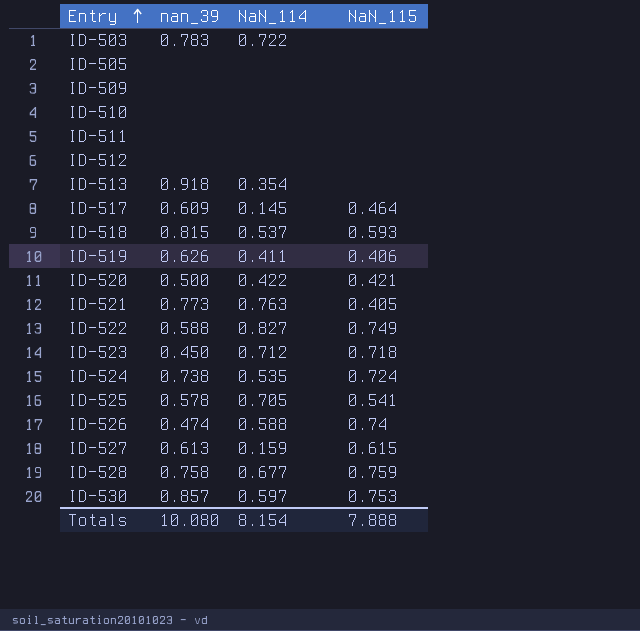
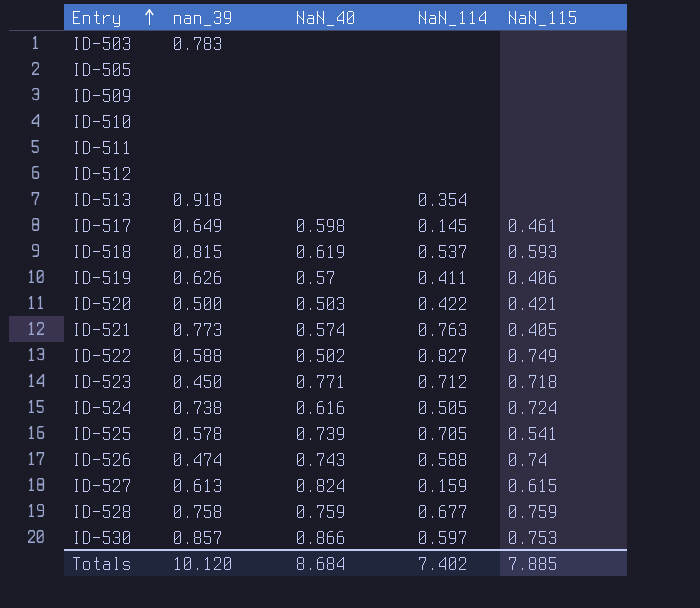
column NaN_40 | position: none -> 3
ID-503 | NaN_114: 0.722 -> none
ID-517 | nan_39: 0.609 -> 0.649
ID-517 | NaN_115: 0.464 -> 0.461
ID-524 | NaN_114: 0.535 -> 0.505
Totals | nan_39: 10.080 -> 10.120
Totals | NaN_114: 8.154 -> 7.402
Totals | NaN_115: 7.888 -> 7.885

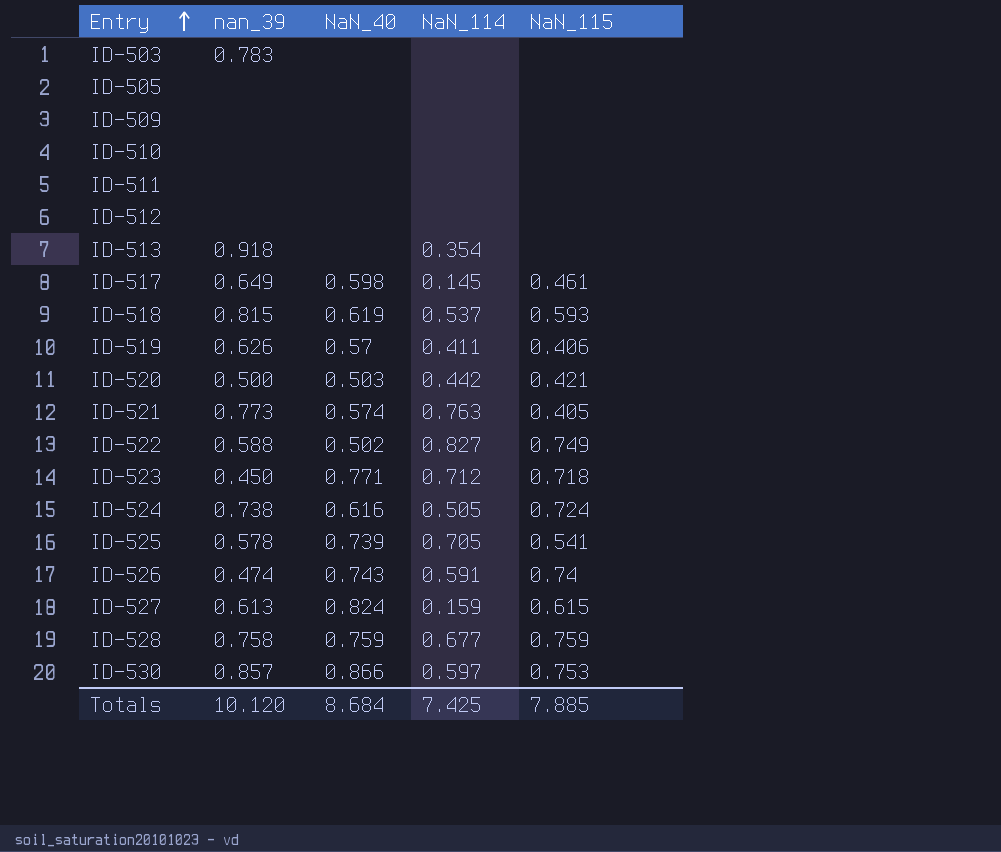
ID-520 | NaN_114: 0.422 -> 0.442
ID-526 | NaN_114: 0.588 -> 0.591
Totals | NaN_114: 7.402 -> 7.425

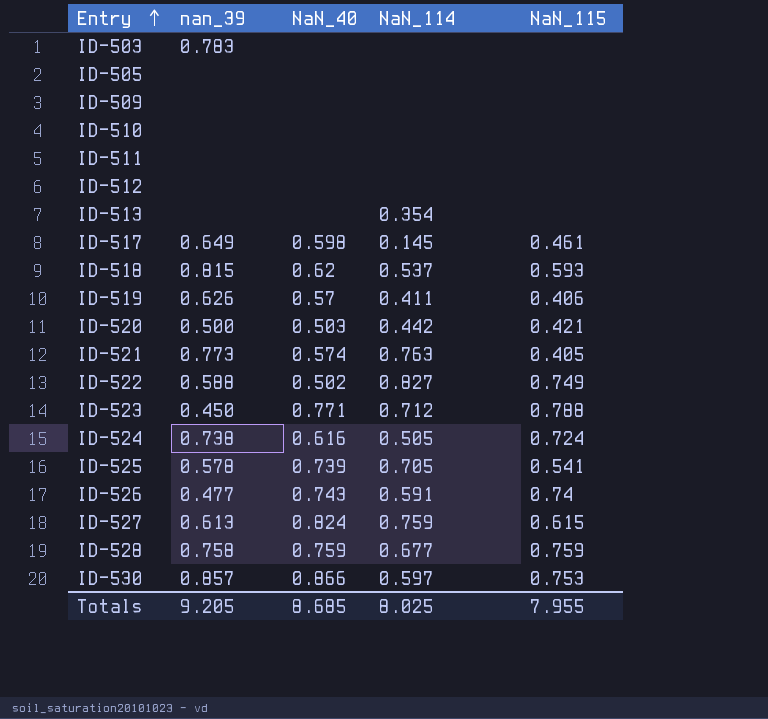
ID-513 | nan_39: 0.918 -> none
ID-518 | NaN_40: 0.619 -> 0.62
ID-523 | NaN_115: 0.718 -> 0.788
ID-526 | nan_39: 0.474 -> 0.477
ID-527 | NaN_114: 0.159 -> 0.759
Totals | nan_39: 10.120 -> 9.205
Totals | NaN_40: 8.684 -> 8.685
Totals | NaN_114: 7.425 -> 8.025
Totals | NaN_115: 7.885 -> 7.955

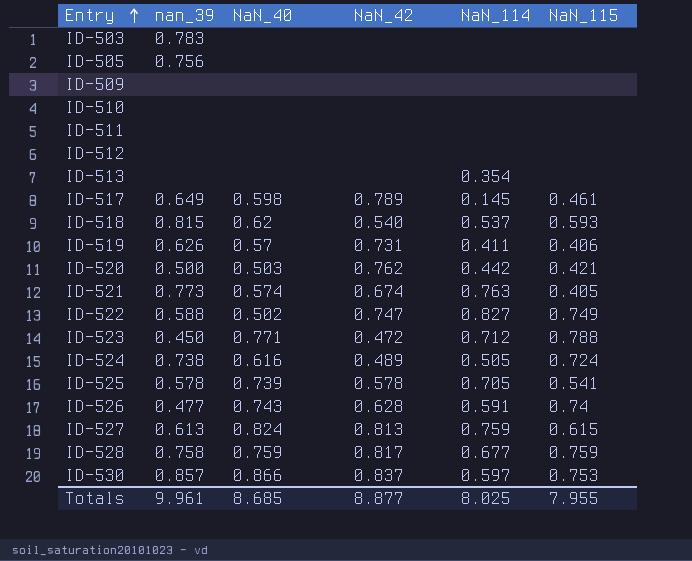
column NaN_42 | position: none -> 4
ID-505 | nan_39: none -> 0.756
Totals | nan_39: 9.205 -> 9.961

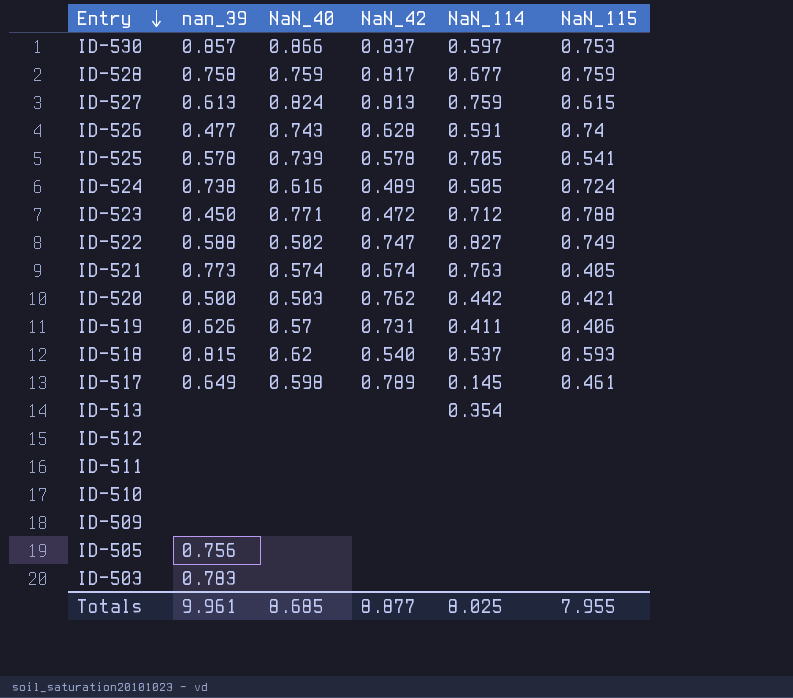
row order: Entry ascending -> Entry descending

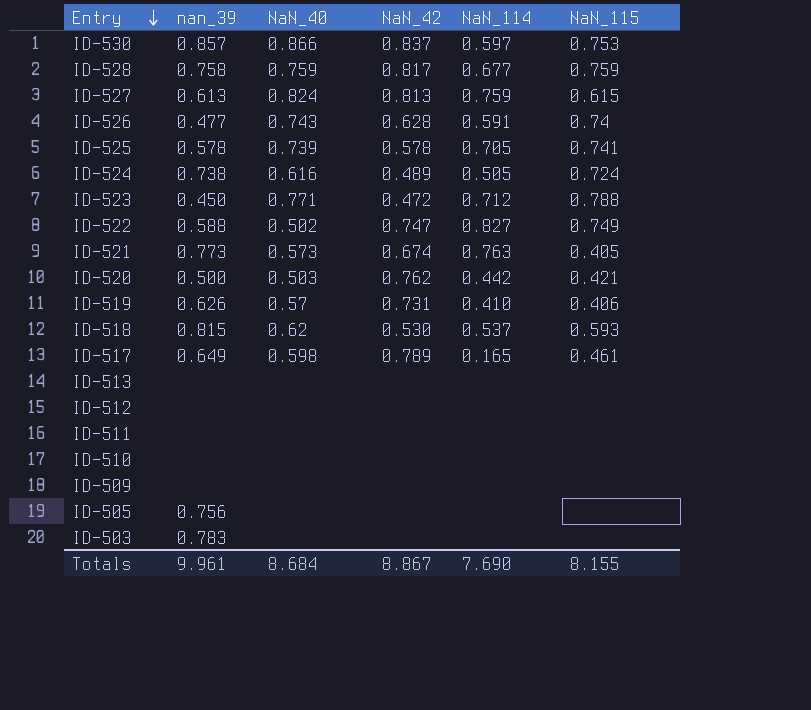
ID-525 | NaN_115: 0.541 -> 0.741
ID-521 | NaN_40: 0.574 -> 0.573
ID-519 | NaN_114: 0.411 -> 0.410
ID-518 | NaN_42: 0.540 -> 0.530
ID-517 | NaN_114: 0.145 -> 0.165
ID-513 | NaN_114: 0.354 -> none
Totals | NaN_40: 8.685 -> 8.684
Totals | NaN_42: 8.877 -> 8.867
Totals | NaN_114: 8.025 -> 7.690
Totals | NaN_115: 7.955 -> 8.155

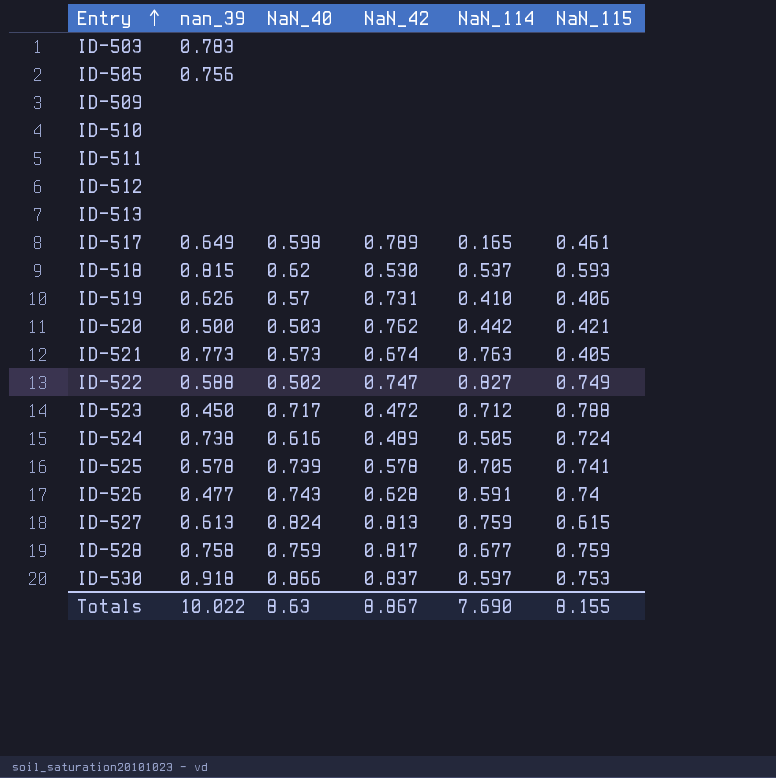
row order: Entry descending -> Entry ascending
ID-523 | NaN_40: 0.771 -> 0.717
ID-530 | nan_39: 0.857 -> 0.918
Totals | nan_39: 9.961 -> 10.022
Totals | NaN_40: 8.684 -> 8.63

